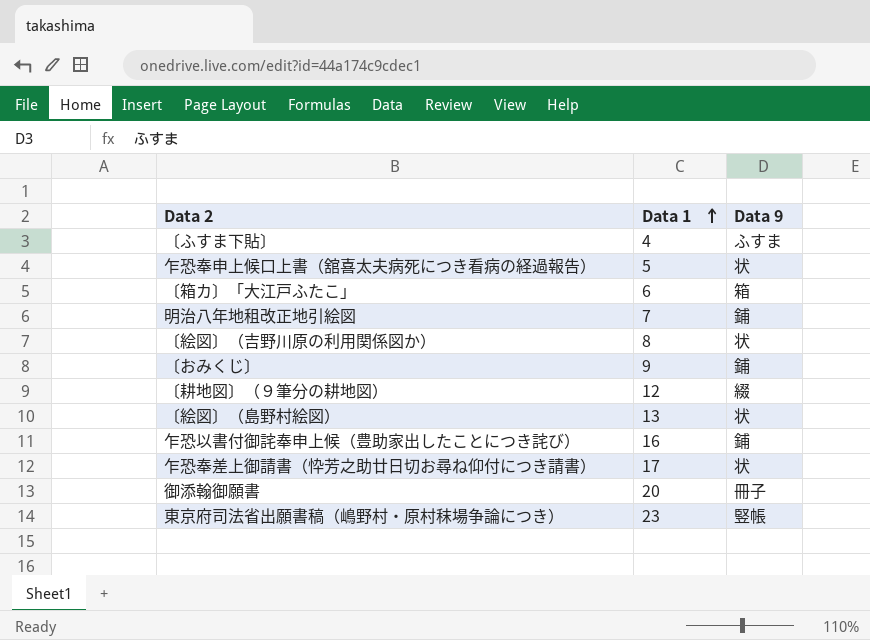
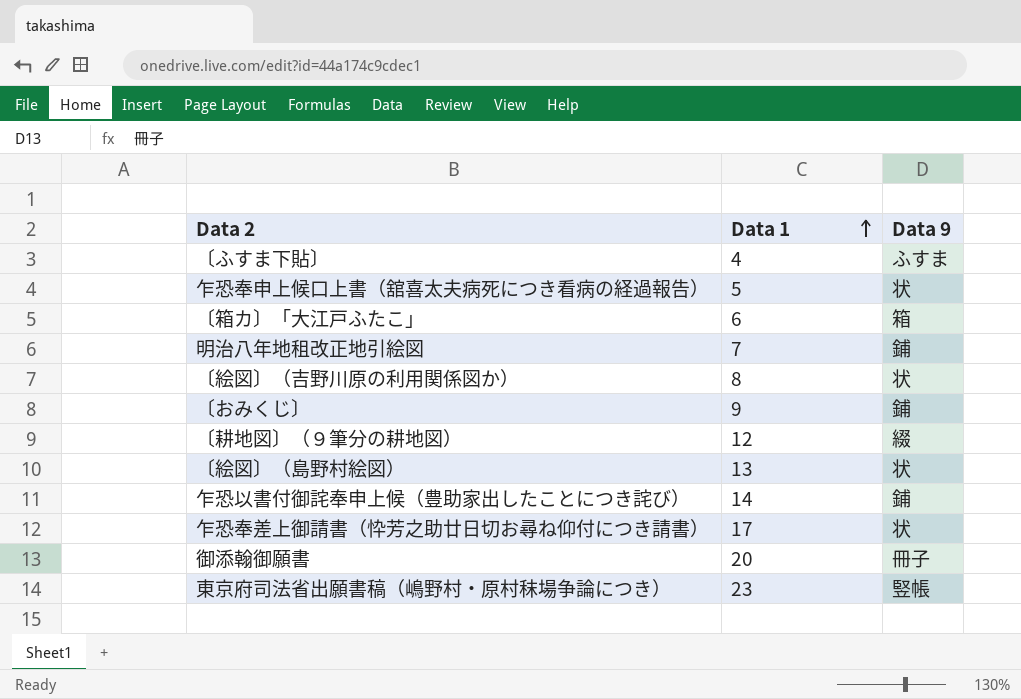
乍恐以書付御詫奉申上候（豊助家出したことにつき詫び） | Data 1: 16 -> 14

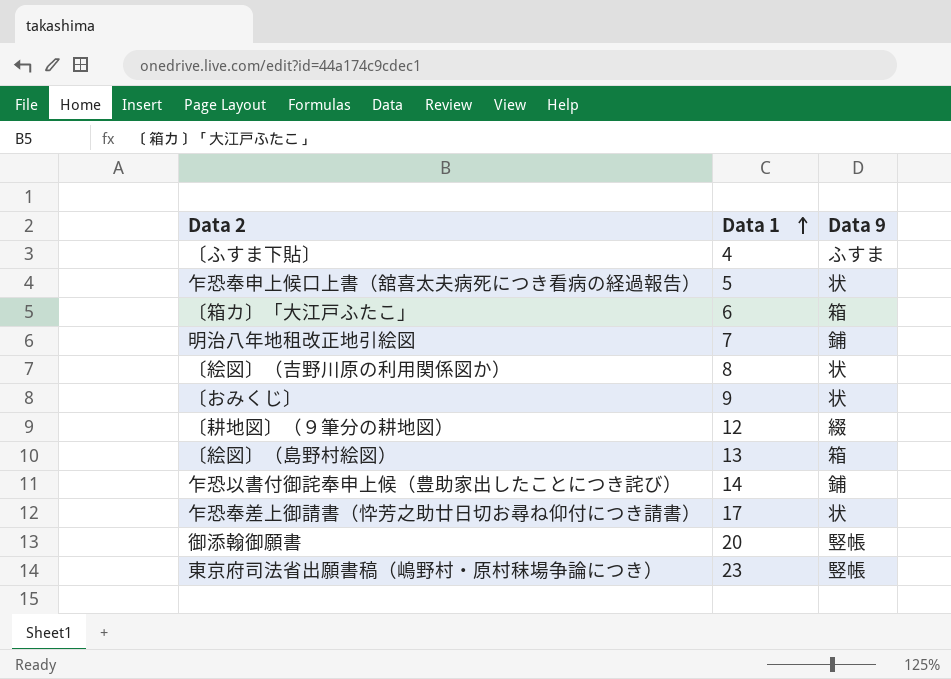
〔おみくじ〕 | Data 9: 鋪 -> 状
〔絵図〕（島野村絵図） | Data 9: 状 -> 箱
御添翰御願書 | Data 9: 冊子 -> 竪帳

